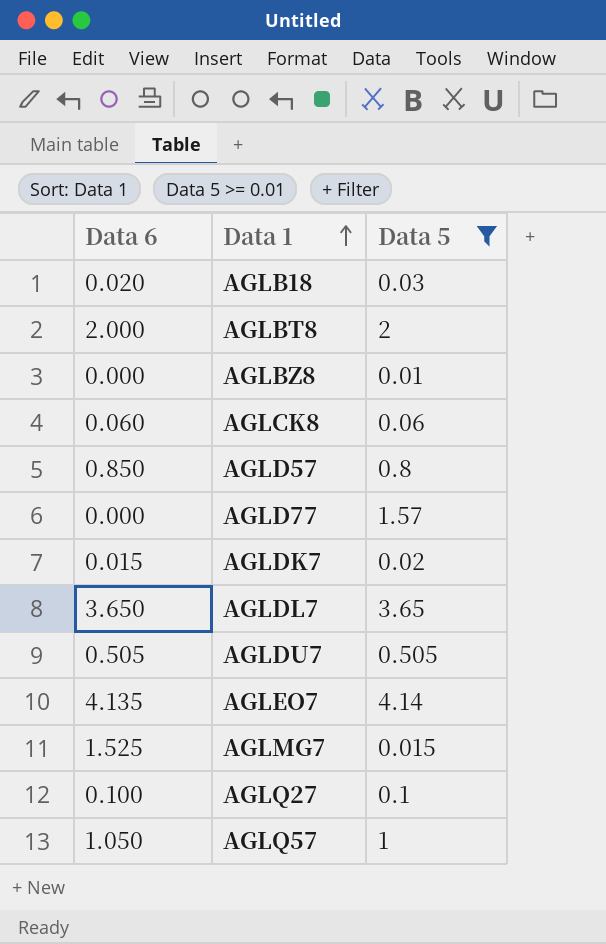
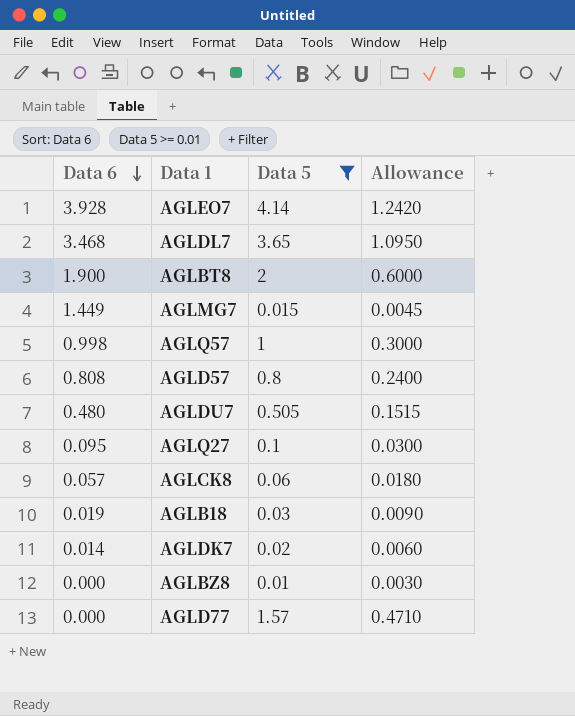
row order: Data 1 ascending -> Data 6 descending
column Allowance | formula: none -> [Data 5] * 0.3
AGLEO7 | Data 6: 4.135 -> 3.928
AGLDL7 | Data 6: 3.650 -> 3.468
AGLBT8 | Data 6: 2.000 -> 1.900
AGLMG7 | Data 6: 1.525 -> 1.449
AGLQ57 | Data 6: 1.050 -> 0.998
AGLD57 | Data 6: 0.850 -> 0.808
AGLDU7 | Data 6: 0.505 -> 0.480
AGLQ27 | Data 6: 0.100 -> 0.095
AGLCK8 | Data 6: 0.060 -> 0.057
AGLB18 | Data 6: 0.020 -> 0.019
AGLDK7 | Data 6: 0.015 -> 0.014

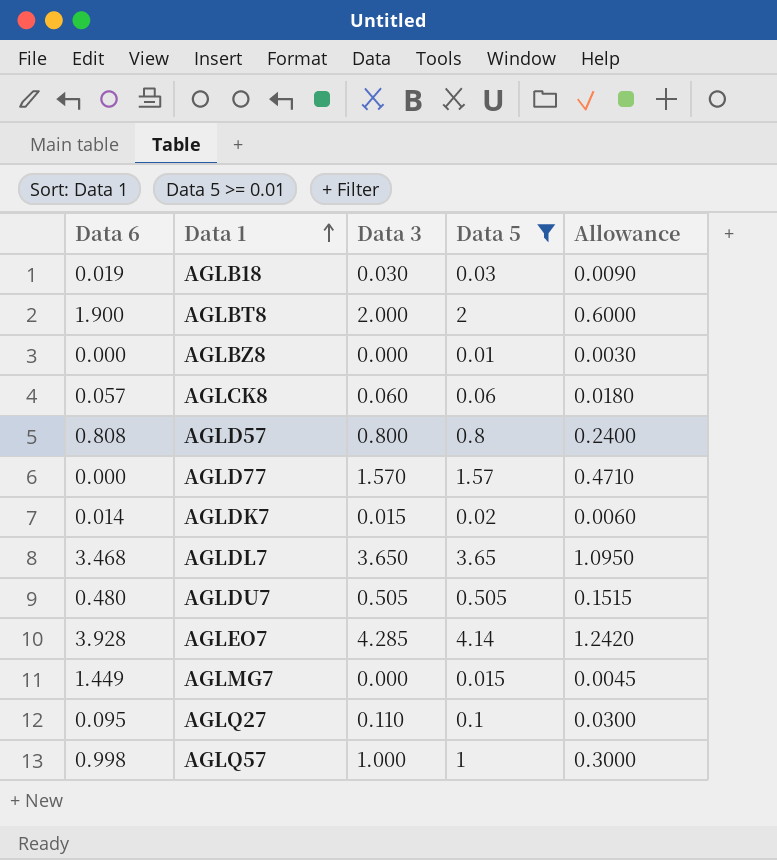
row order: Data 6 descending -> Data 1 ascending
column Data 3 | position: none -> 3

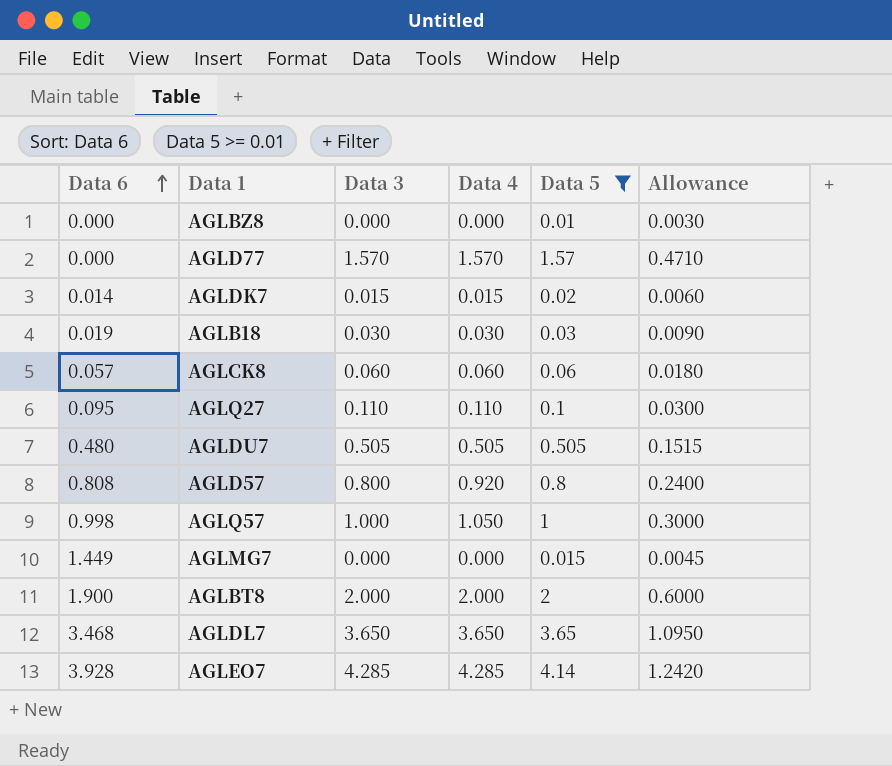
row order: Data 1 ascending -> Data 6 ascending
column Data 4 | position: none -> 4

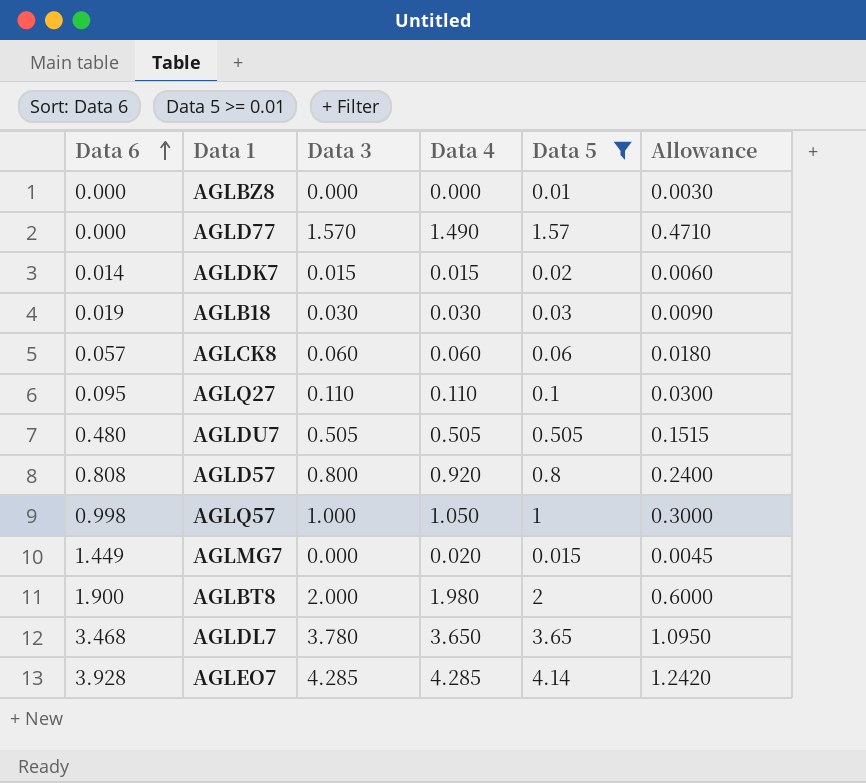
AGLD77 | Data 4: 1.570 -> 1.490
AGLMG7 | Data 4: 0.000 -> 0.020
AGLBT8 | Data 4: 2.000 -> 1.980
AGLDL7 | Data 3: 3.650 -> 3.780

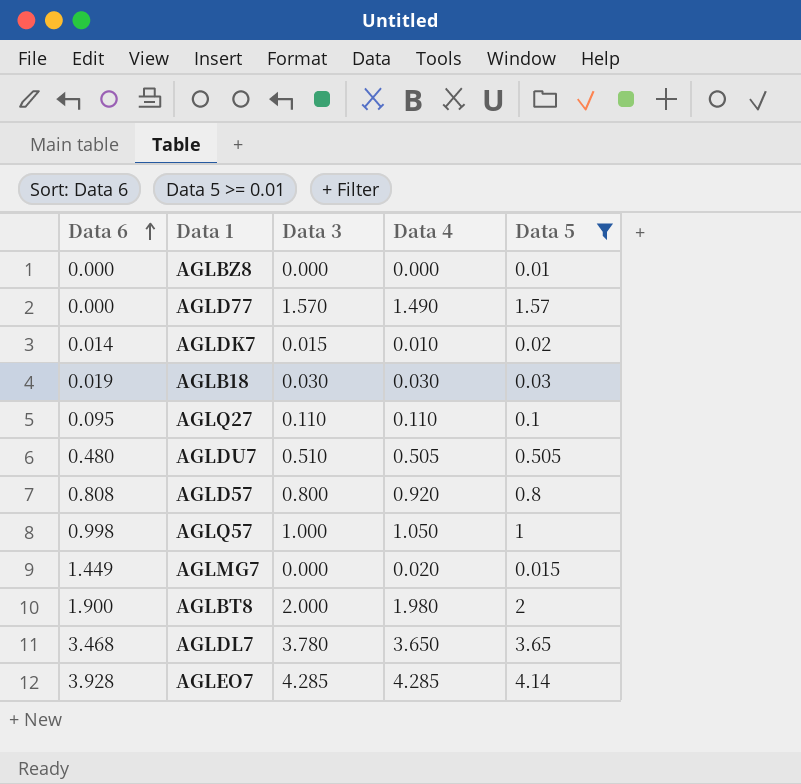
column Allowance | formula: [Data 5] * 0.3 -> none
row AGLCK8: 0.057 | 0.060 | 0.060 | 0.06 | 0.0180 -> none
AGLDK7 | Data 4: 0.015 -> 0.010
AGLDU7 | Data 3: 0.505 -> 0.510

